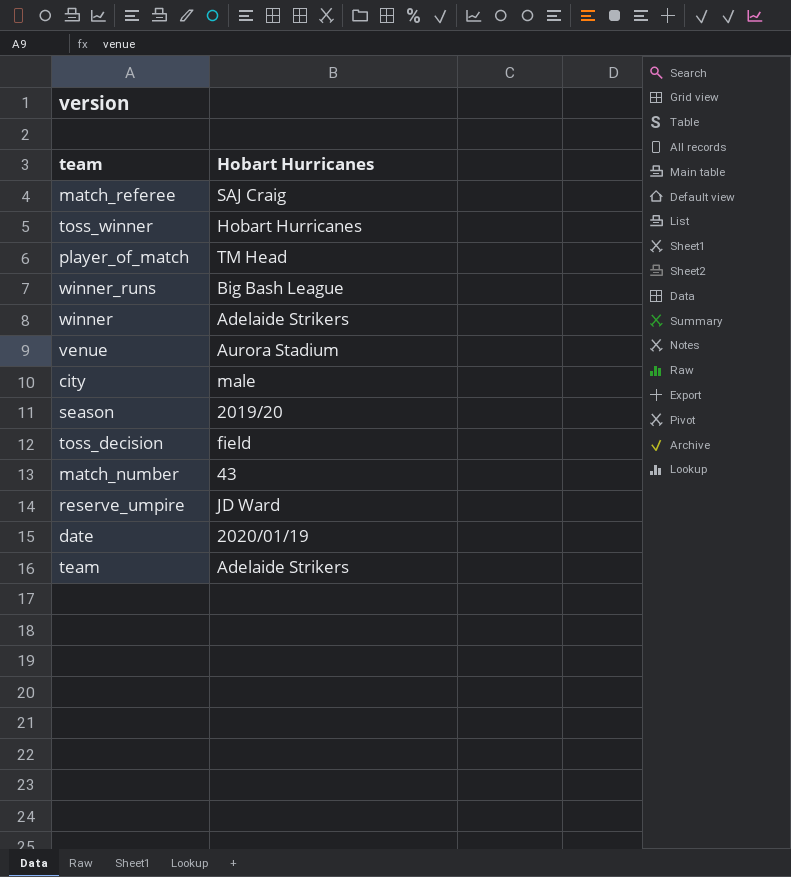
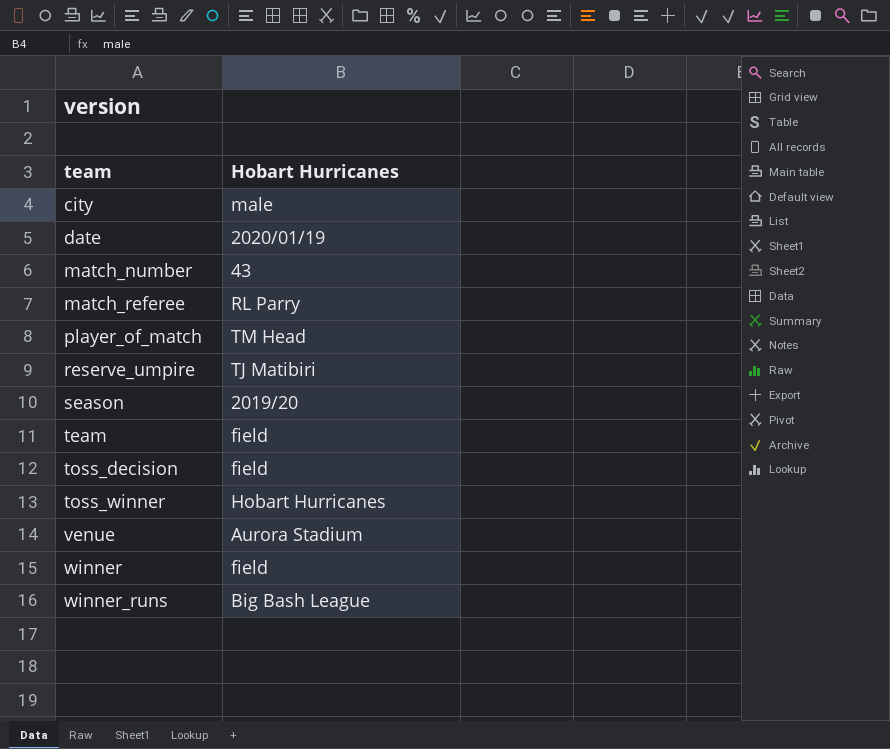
row order: none -> team ascending
match_referee | Hobart Hurricanes: SAJ Craig -> RL Parry
reserve_umpire | Hobart Hurricanes: JD Ward -> TJ Matibiri
team | Hobart Hurricanes: Adelaide Strikers -> field
winner | Hobart Hurricanes: Adelaide Strikers -> field

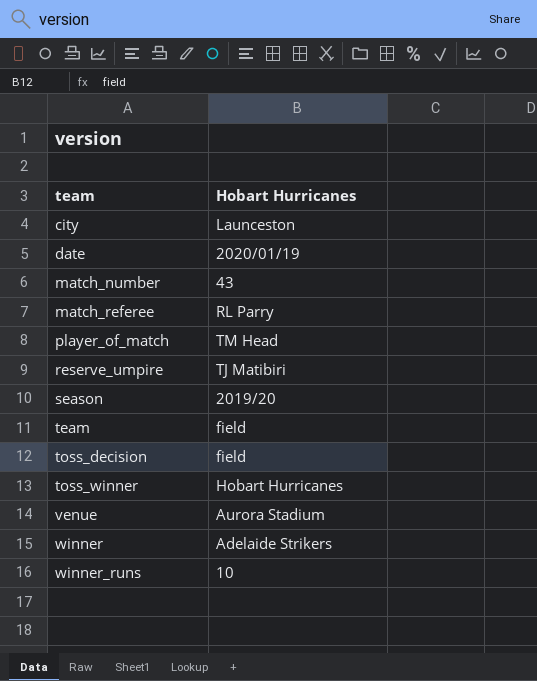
city | Hobart Hurricanes: male -> Launceston
winner | Hobart Hurricanes: field -> Adelaide Strikers
winner_runs | Hobart Hurricanes: Big Bash League -> 10

